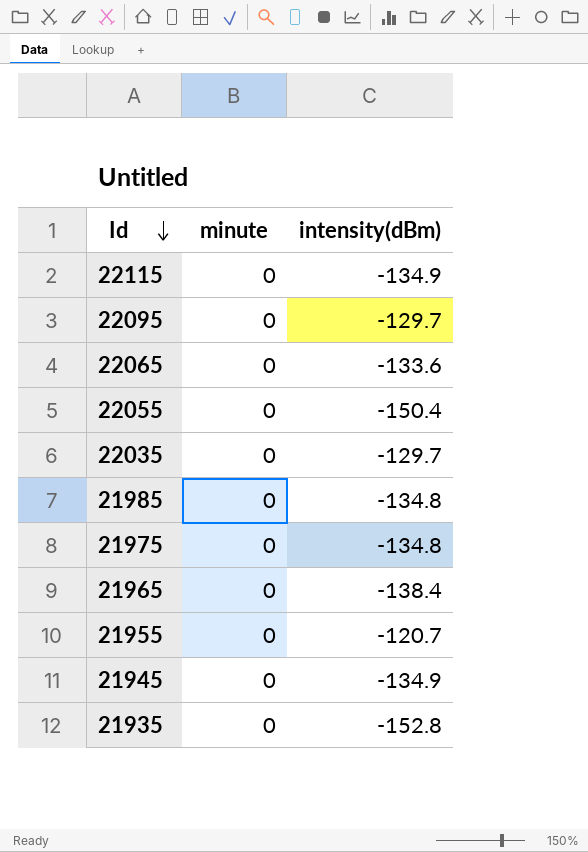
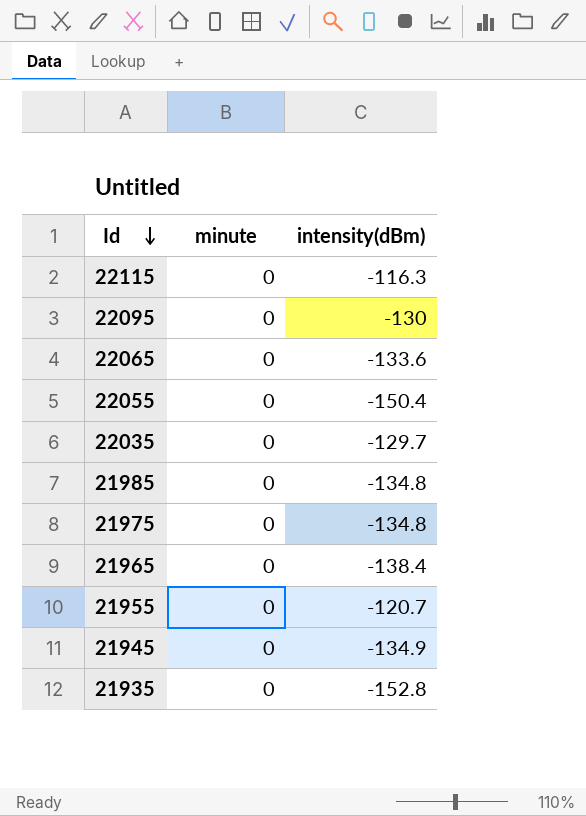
22115 | intensity(dBm): -134.9 -> -116.3
22095 | intensity(dBm): -129.7 -> -130

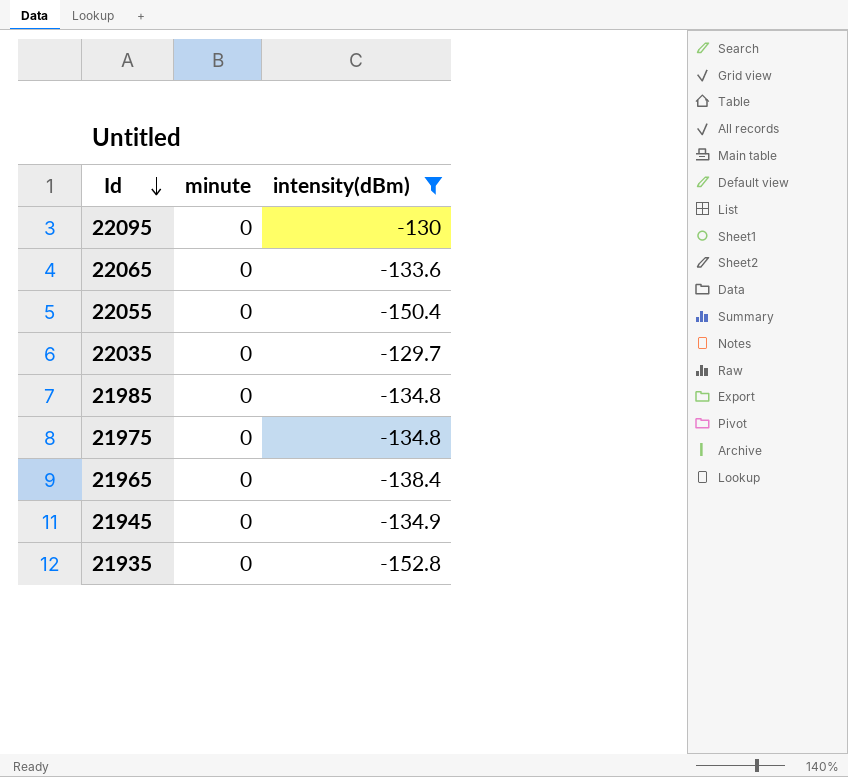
filter: none -> intensity(dBm) <= -129.7

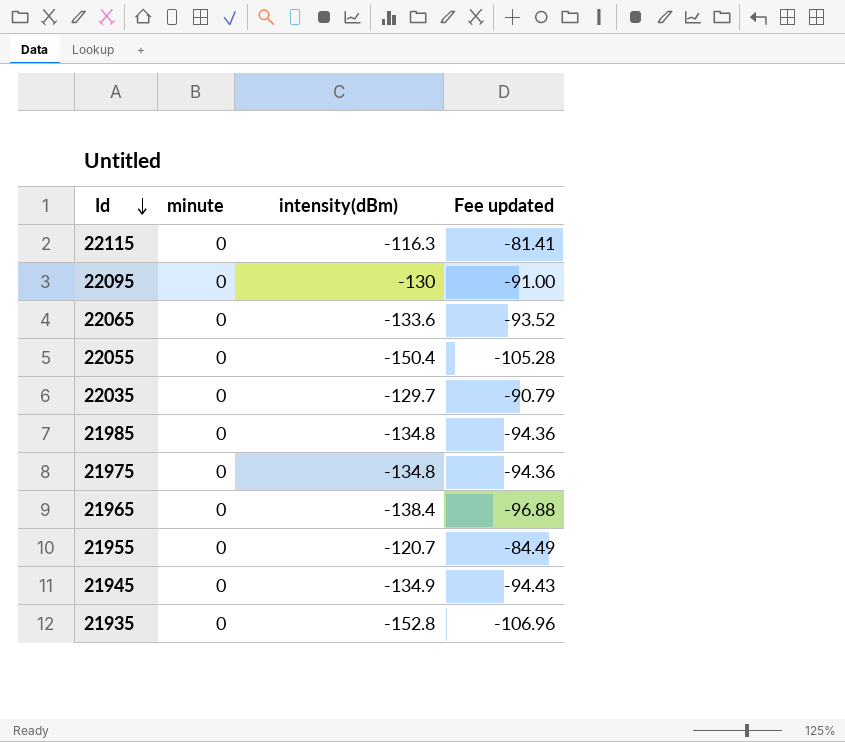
filter: intensity(dBm) <= -129.7 -> none
column Fee updated | formula: none -> [intensity(dBm)] * 0.7

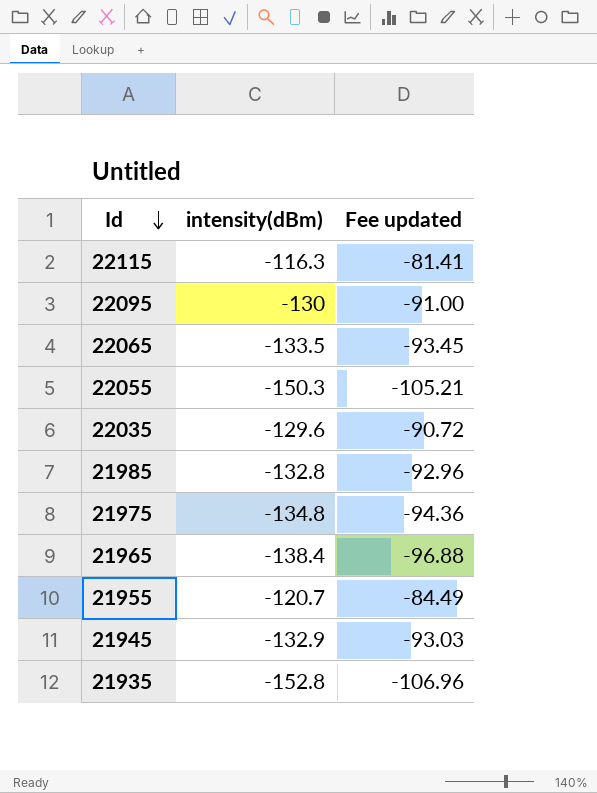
column minute | position: 2 -> none
22065 | intensity(dBm): -133.6 -> -133.5
22065 | Fee updated: -93.52 -> -93.45
22055 | intensity(dBm): -150.4 -> -150.3
22055 | Fee updated: -105.28 -> -105.21
22035 | intensity(dBm): -129.7 -> -129.6
22035 | Fee updated: -90.79 -> -90.72
21985 | intensity(dBm): -134.8 -> -132.8
21985 | Fee updated: -94.36 -> -92.96
21945 | intensity(dBm): -134.9 -> -132.9
21945 | Fee updated: -94.43 -> -93.03

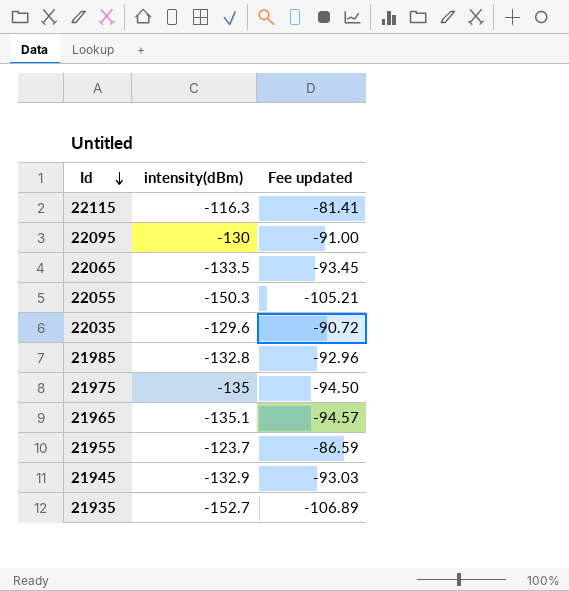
21975 | intensity(dBm): -134.8 -> -135
21975 | Fee updated: -94.36 -> -94.50
21965 | intensity(dBm): -138.4 -> -135.1
21965 | Fee updated: -96.88 -> -94.57
21955 | intensity(dBm): -120.7 -> -123.7
21955 | Fee updated: -84.49 -> -86.59
21935 | intensity(dBm): -152.8 -> -152.7
21935 | Fee updated: -106.96 -> -106.89

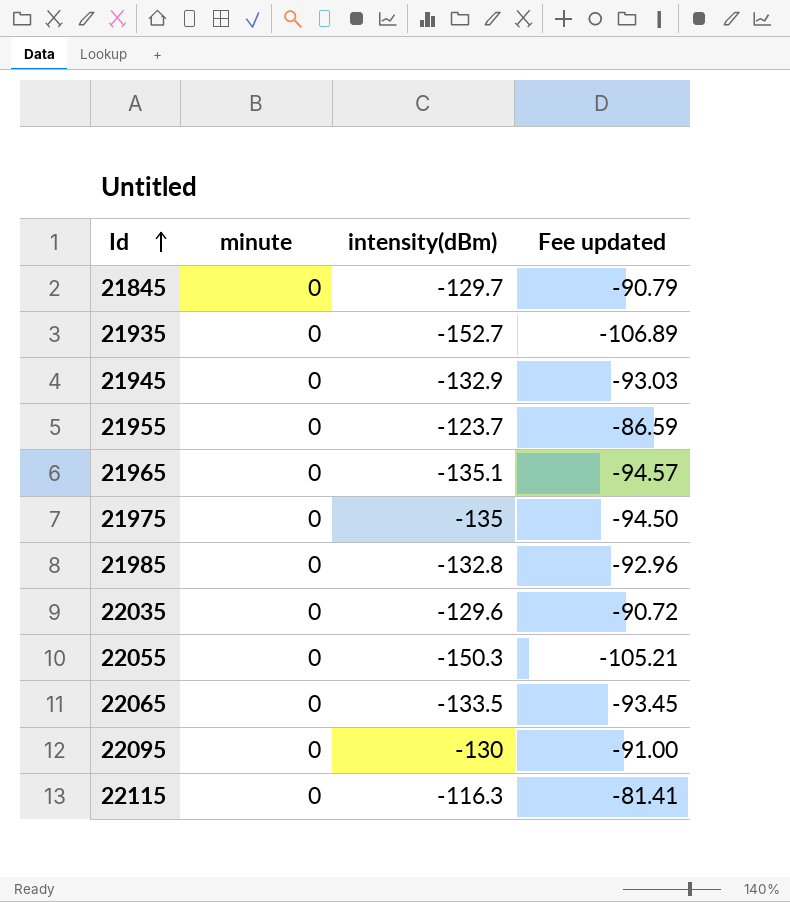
row order: Id descending -> Id ascending
column minute | position: none -> 2
row 21845: none -> 0 | -129.7 | -90.79

